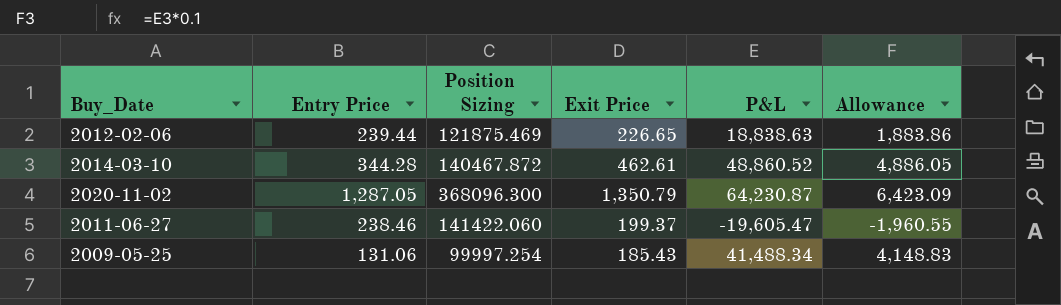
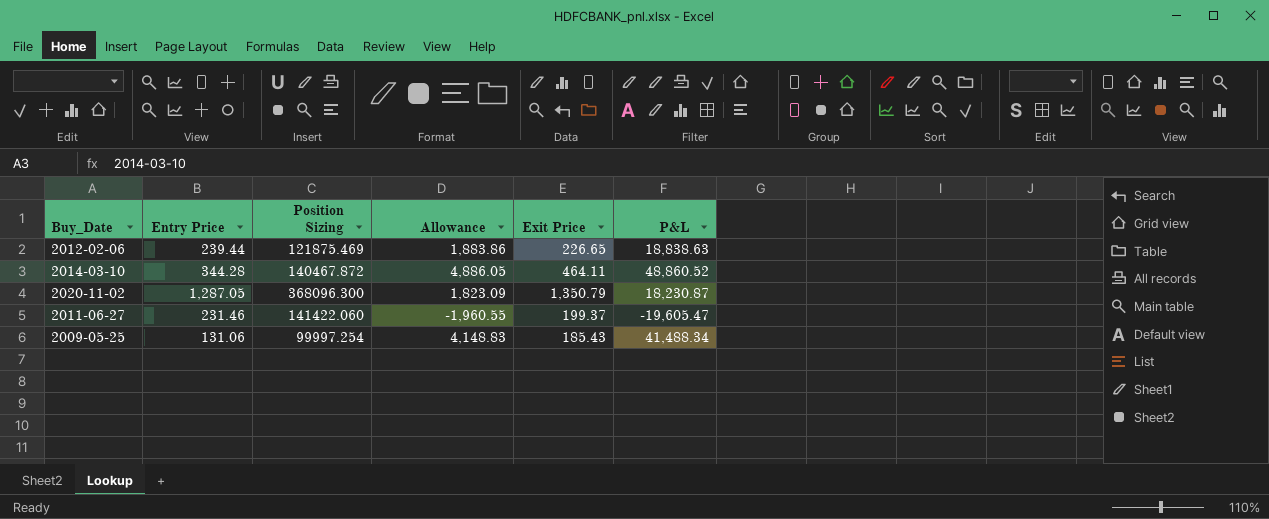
column Allowance | position: 6 -> 4
2014-03-10 | Exit Price: 462.61 -> 464.11
2020-11-02 | Allowance: 6,423.09 -> 1,823.09
2020-11-02 | P&L: 64,230.87 -> 18,230.87
2011-06-27 | Entry Price: 238.46 -> 231.46

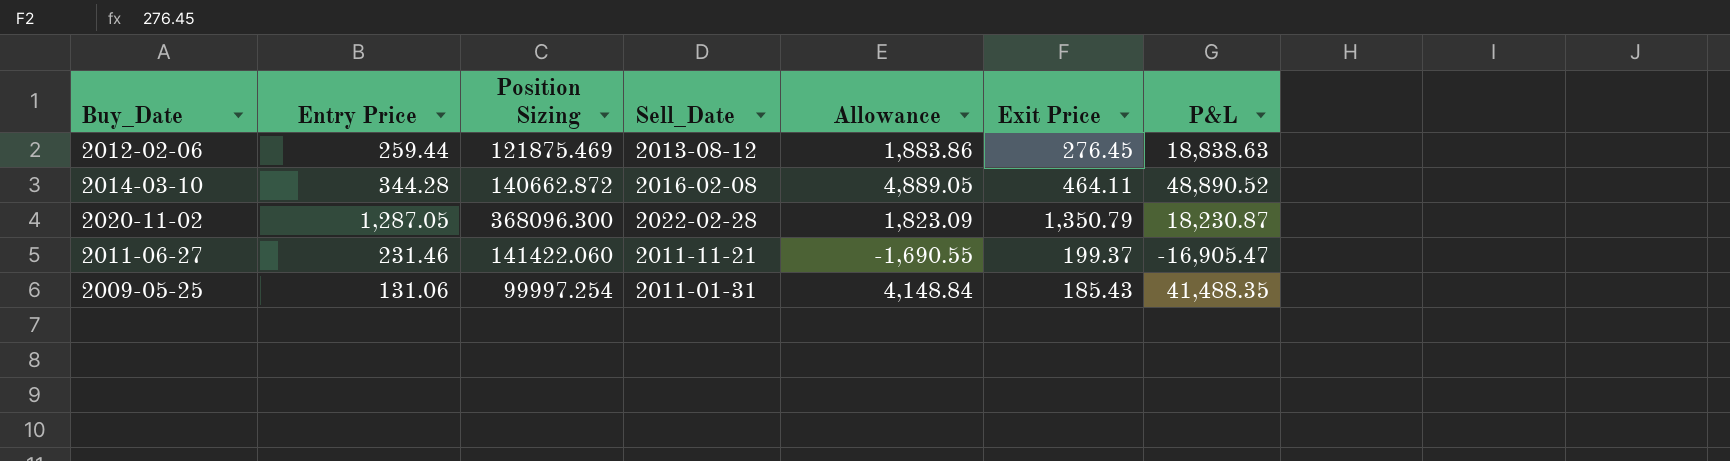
column Sell_Date | position: none -> 4
2012-02-06 | Entry Price: 239.44 -> 259.44
2012-02-06 | Exit Price: 226.65 -> 276.45
2014-03-10 | Position Sizing: 140467.872 -> 140662.872
2014-03-10 | Allowance: 4,886.05 -> 4,889.05
2014-03-10 | P&L: 48,860.52 -> 48,890.52
2011-06-27 | Allowance: -1,960.55 -> -1,690.55
2011-06-27 | P&L: -19,605.47 -> -16,905.47
2009-05-25 | Allowance: 4,148.83 -> 4,148.84
2009-05-25 | P&L: 41,488.34 -> 41,488.35

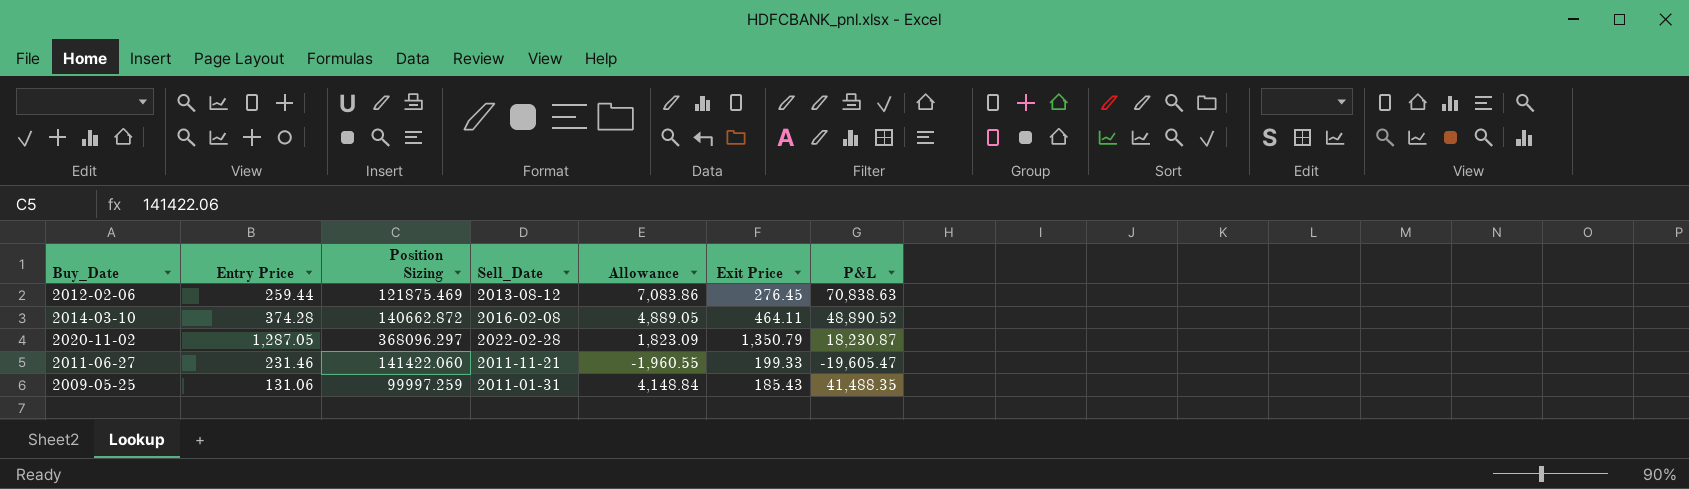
2012-02-06 | Allowance: 1,883.86 -> 7,083.86
2012-02-06 | P&L: 18,838.63 -> 70,838.63
2014-03-10 | Entry Price: 344.28 -> 374.28
2020-11-02 | Position Sizing: 368096.300 -> 368096.297
2011-06-27 | Allowance: -1,690.55 -> -1,960.55
2011-06-27 | Exit Price: 199.37 -> 199.33
2011-06-27 | P&L: -16,905.47 -> -19,605.47
2009-05-25 | Position Sizing: 99997.254 -> 99997.259

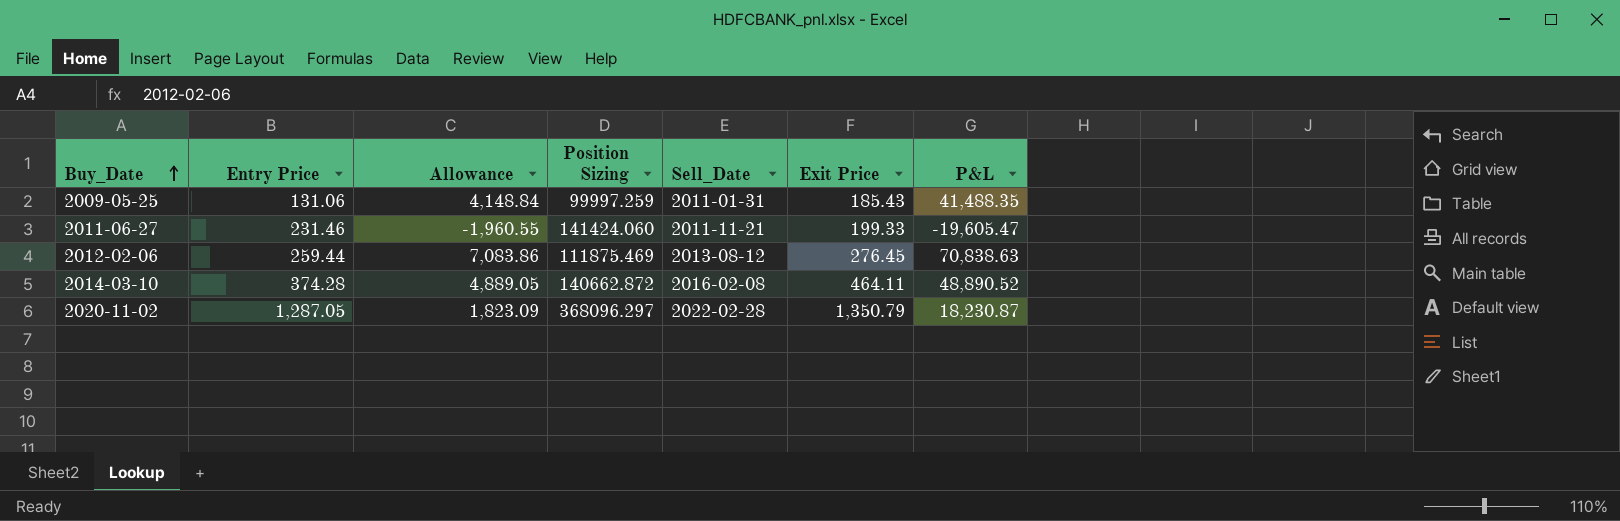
row order: none -> Buy_Date ascending
column Allowance | position: 5 -> 3
2011-06-27 | Position Sizing: 141422.060 -> 141424.060
2012-02-06 | Position Sizing: 121875.469 -> 111875.469

